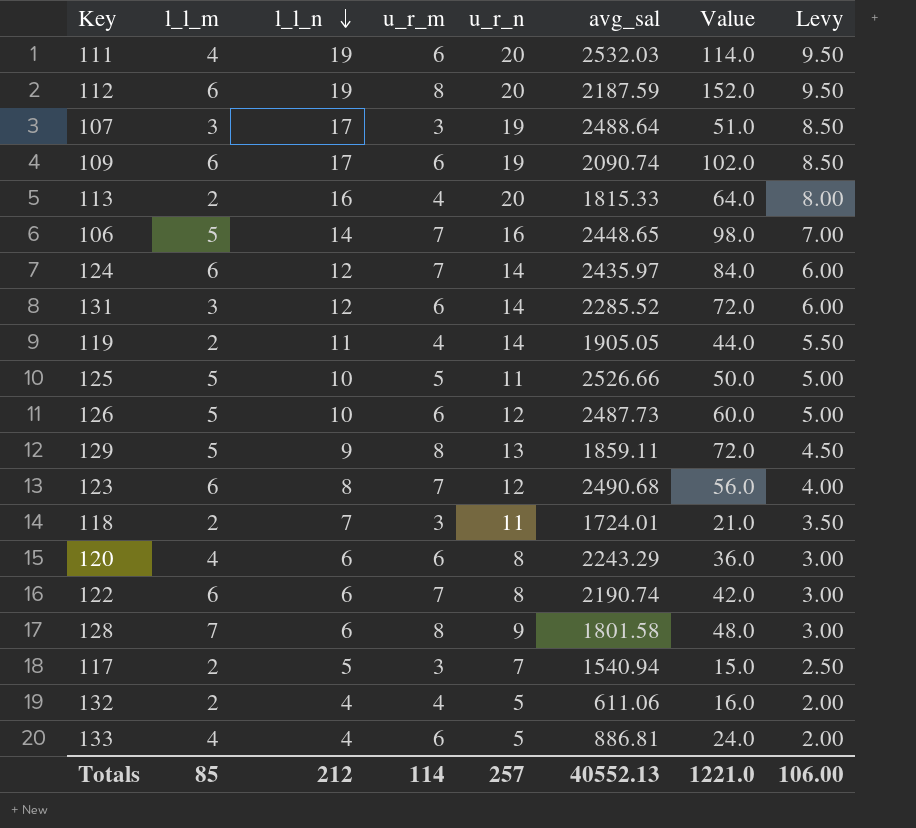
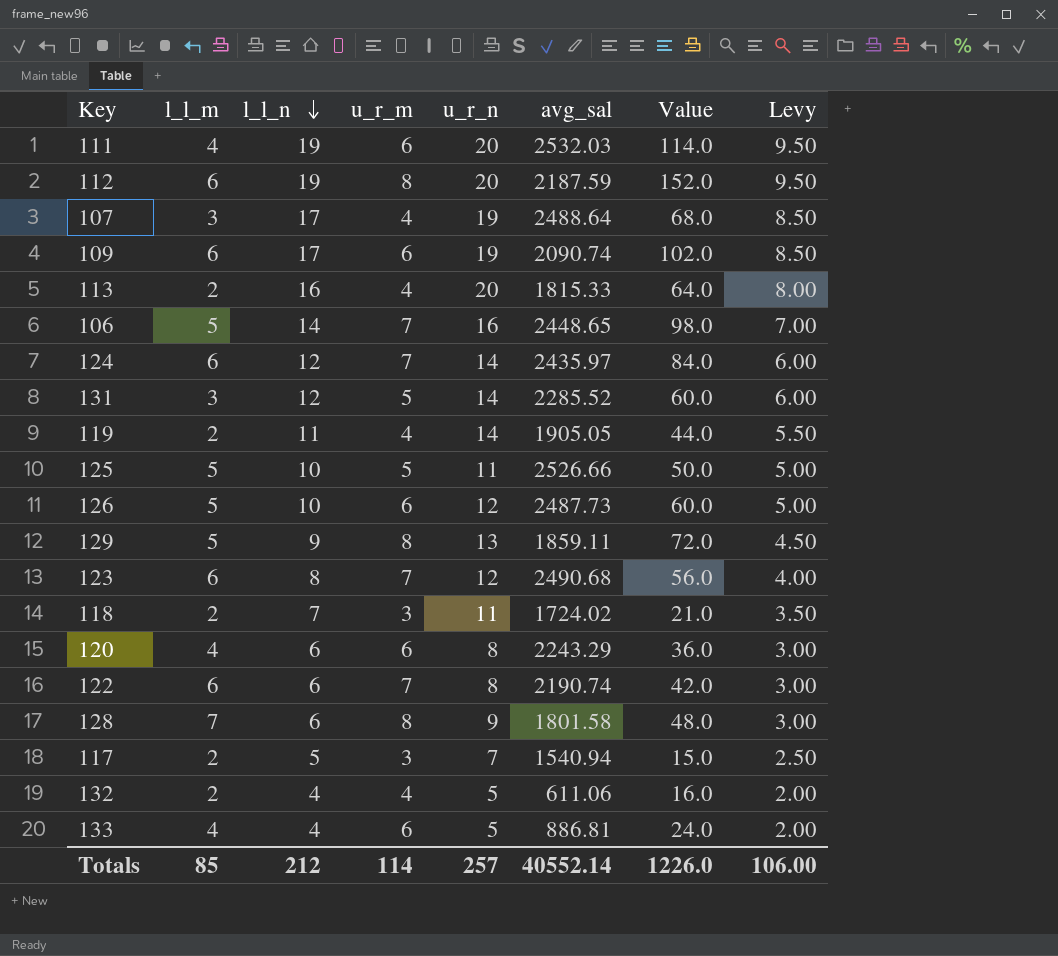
107 | u_r_m: 3 -> 4
107 | Value: 51.0 -> 68.0
131 | u_r_m: 6 -> 5
131 | Value: 72.0 -> 60.0
118 | avg_sal: 1724.01 -> 1724.02
Totals | avg_sal: 40552.13 -> 40552.14
Totals | Value: 1221.0 -> 1226.0

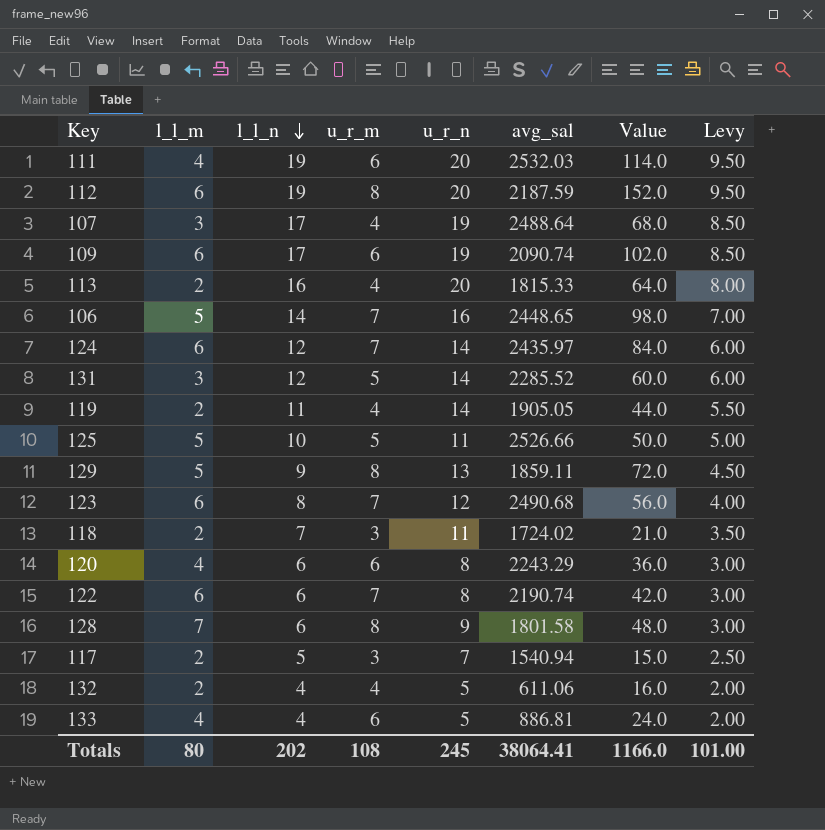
row 126: 5 | 10 | 6 | 12 | 2487.73 | 60.0 | 5.00 -> none
Totals | l_l_m: 85 -> 80
Totals | l_l_n: 212 -> 202
Totals | u_r_m: 114 -> 108
Totals | u_r_n: 257 -> 245
Totals | avg_sal: 40552.14 -> 38064.41
Totals | Value: 1226.0 -> 1166.0
Totals | Levy: 106.00 -> 101.00

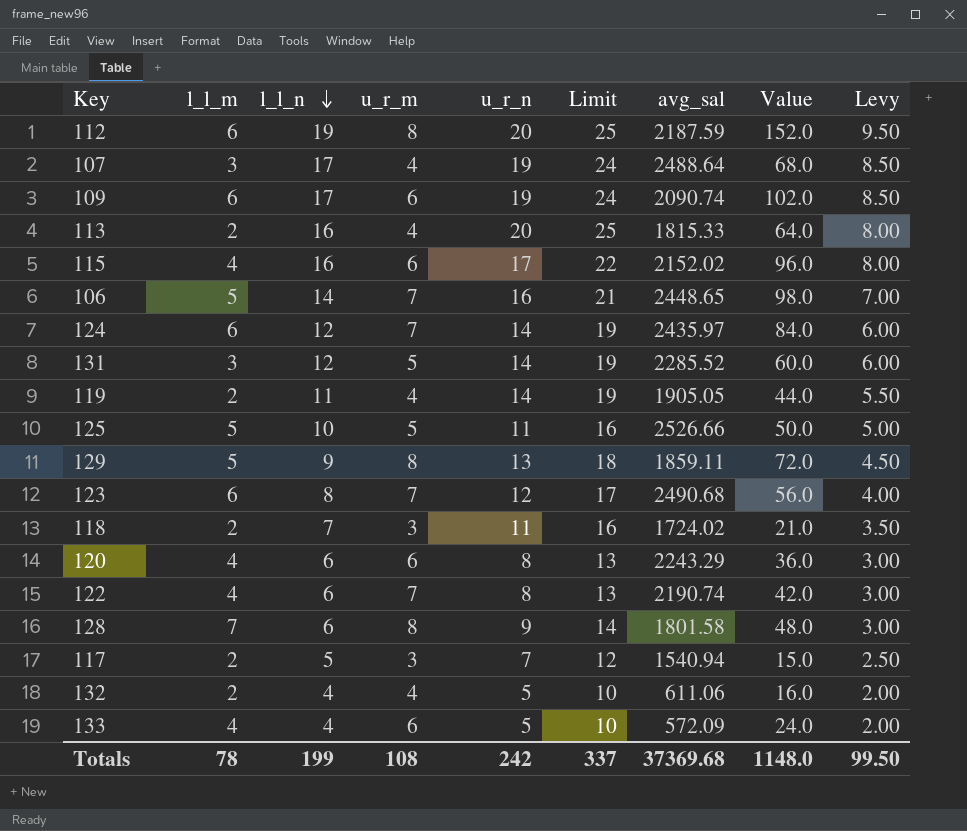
column Limit | formula: none -> [u_r_n] + 5
row 111: 4 | 19 | 6 | 20 | 2532.03 | 114.0 | 9.50 -> none
row 115: none -> 4 | 16 | 6 | 17 | 22 | 2152.02 | 96.0 | 8.00
122 | l_l_m: 6 -> 4
133 | avg_sal: 886.81 -> 572.09
Totals | l_l_m: 80 -> 78
Totals | l_l_n: 202 -> 199
Totals | u_r_n: 245 -> 242
Totals | avg_sal: 38064.41 -> 37369.68
Totals | Value: 1166.0 -> 1148.0
Totals | Levy: 101.00 -> 99.50

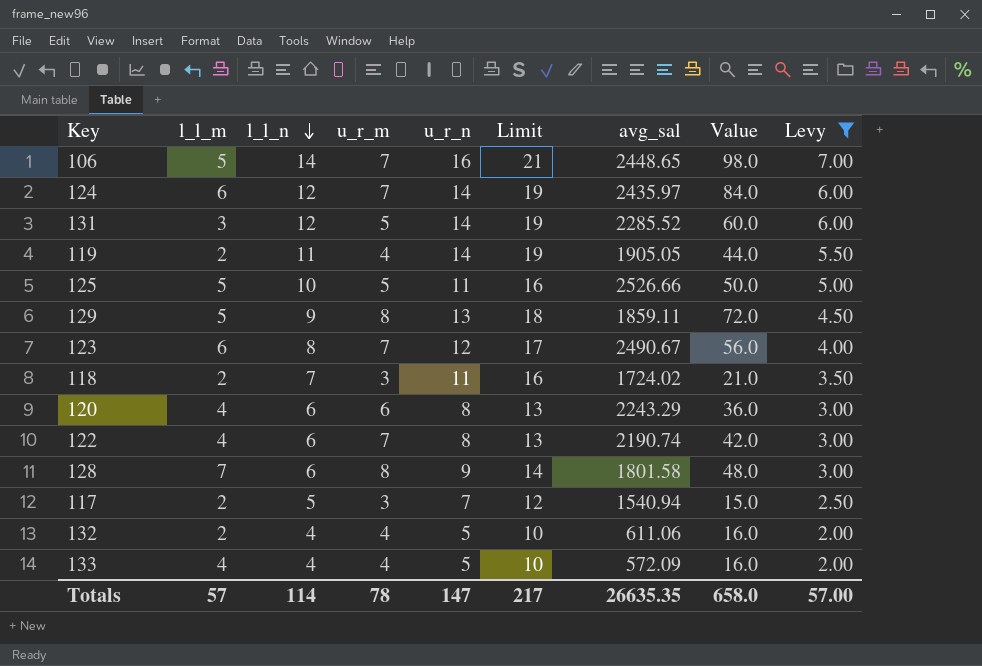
filter: none -> Levy <= 7.00
123 | avg_sal: 2490.68 -> 2490.67
133 | u_r_m: 6 -> 4
133 | Value: 24.0 -> 16.0
Totals | l_l_m: 78 -> 57
Totals | l_l_n: 199 -> 114
Totals | u_r_m: 108 -> 78
Totals | u_r_n: 242 -> 147
Totals | Limit: 337 -> 217
Totals | avg_sal: 37369.68 -> 26635.35
Totals | Value: 1148.0 -> 658.0
Totals | Levy: 99.50 -> 57.00

